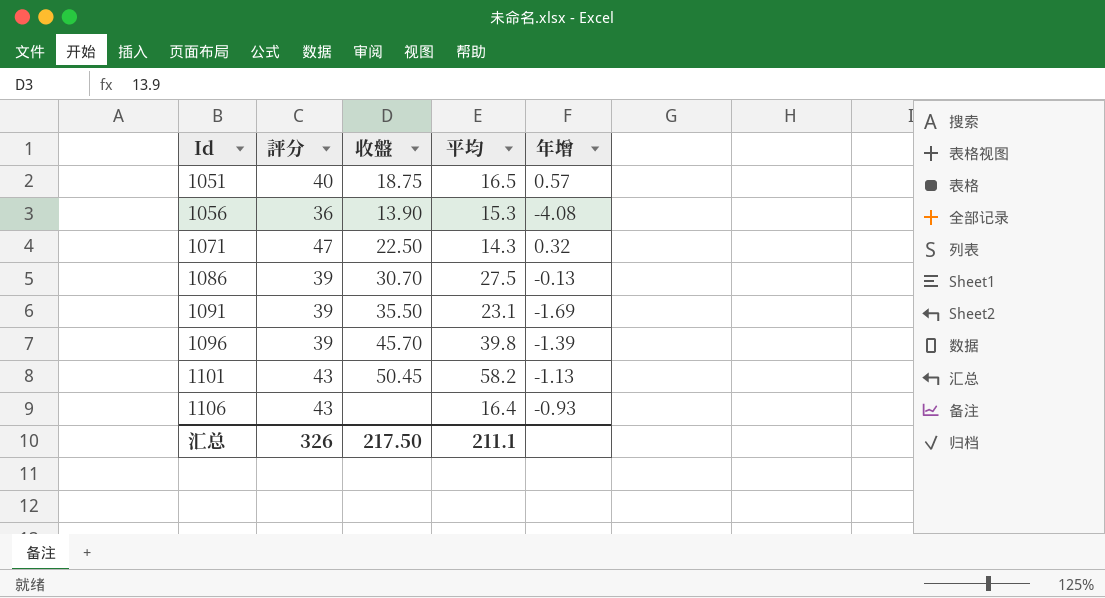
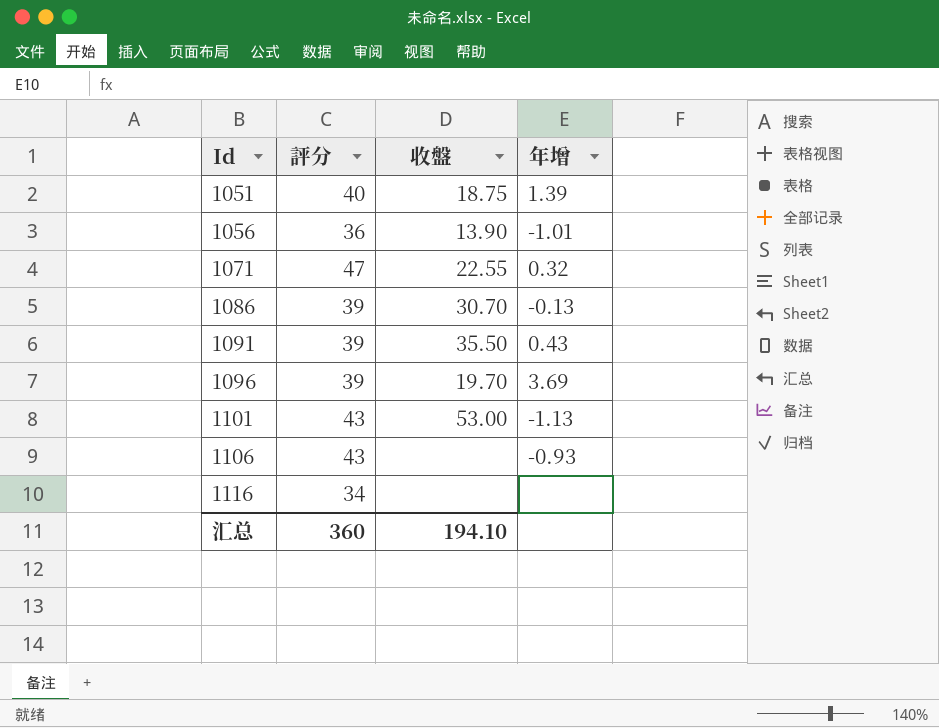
column 平均 | position: 4 -> none
1051 | 年增: 0.57 -> 1.39
1056 | 年增: -4.08 -> -1.01
1071 | 收盤: 22.50 -> 22.55
1091 | 年增: -1.69 -> 0.43
1096 | 收盤: 45.70 -> 19.70
1096 | 年增: -1.39 -> 3.69
1101 | 收盤: 50.45 -> 53.00
row 1116: none -> 34 | none | none
汇总 | 評分: 326 -> 360
汇总 | 收盤: 217.50 -> 194.10

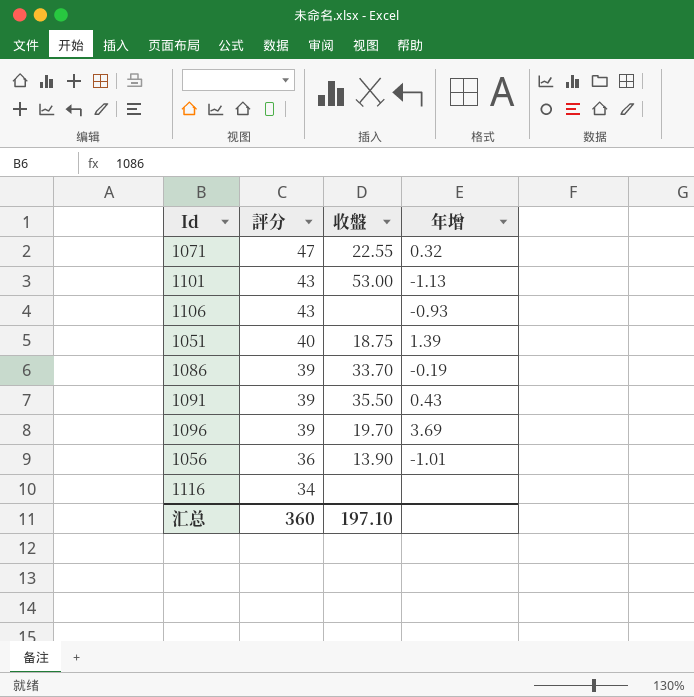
row order: Id ascending -> 評分 descending
1086 | 收盤: 30.70 -> 33.70
1086 | 年增: -0.13 -> -0.19
汇总 | 收盤: 194.10 -> 197.10

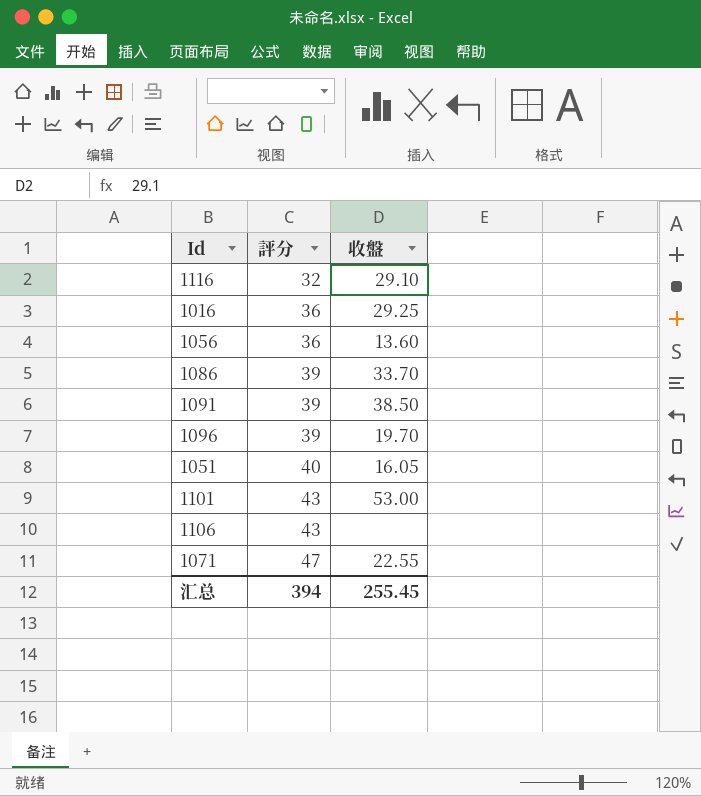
row order: 評分 descending -> 評分 ascending
column 年增 | position: 4 -> none
1116 | 評分: 34 -> 32
1116 | 收盤: none -> 29.10
row 1016: none -> 36 | 29.25
1056 | 收盤: 13.90 -> 13.60
1091 | 收盤: 35.50 -> 38.50
1051 | 收盤: 18.75 -> 16.05
汇总 | 評分: 360 -> 394
汇总 | 收盤: 197.10 -> 255.45

